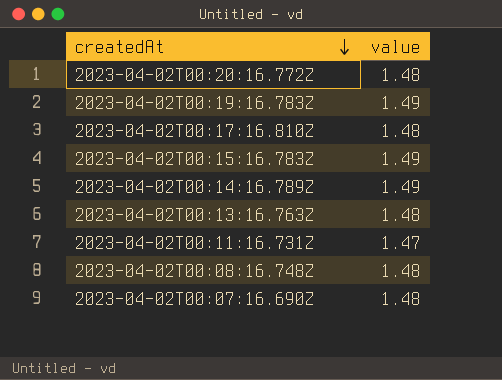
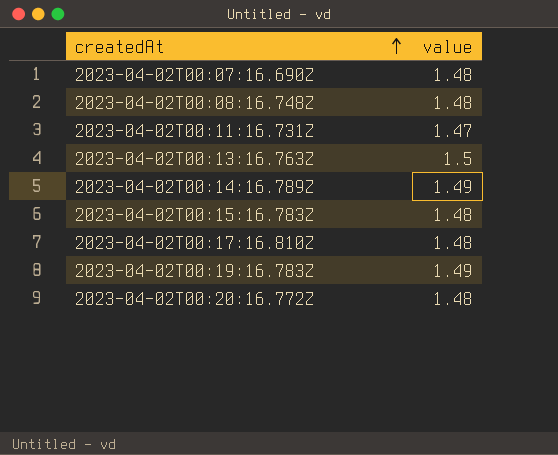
row order: createdAt descending -> createdAt ascending
2023-04-02T00:13:16.763Z | value: 1.48 -> 1.5
2023-04-02T00:15:16.783Z | value: 1.49 -> 1.48

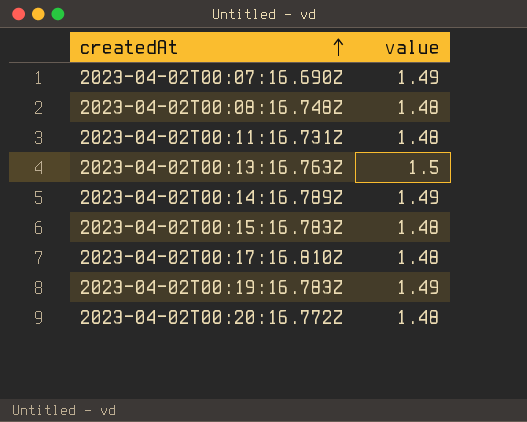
2023-04-02T00:07:16.690Z | value: 1.48 -> 1.49
2023-04-02T00:11:16.731Z | value: 1.47 -> 1.48

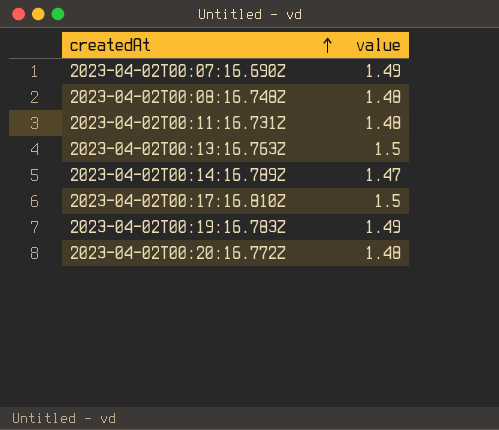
row 2023-04-02T00:15:16.783Z: 1.48 -> none
2023-04-02T00:14:16.789Z | value: 1.49 -> 1.47
2023-04-02T00:17:16.810Z | value: 1.48 -> 1.5

